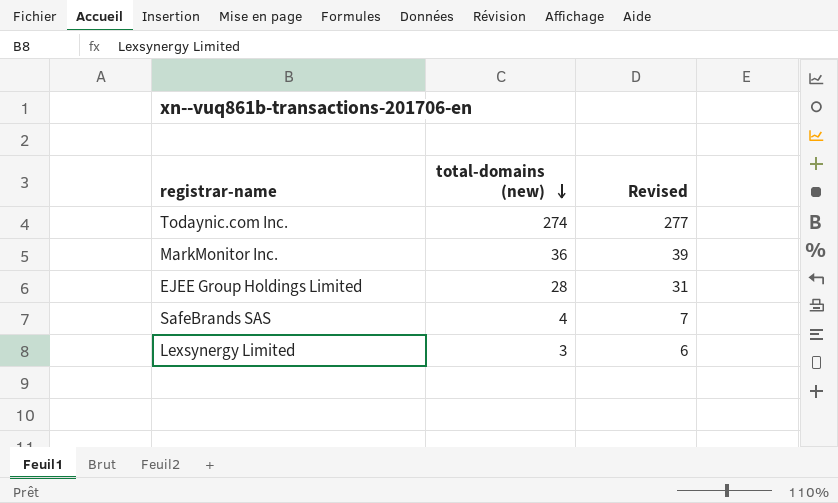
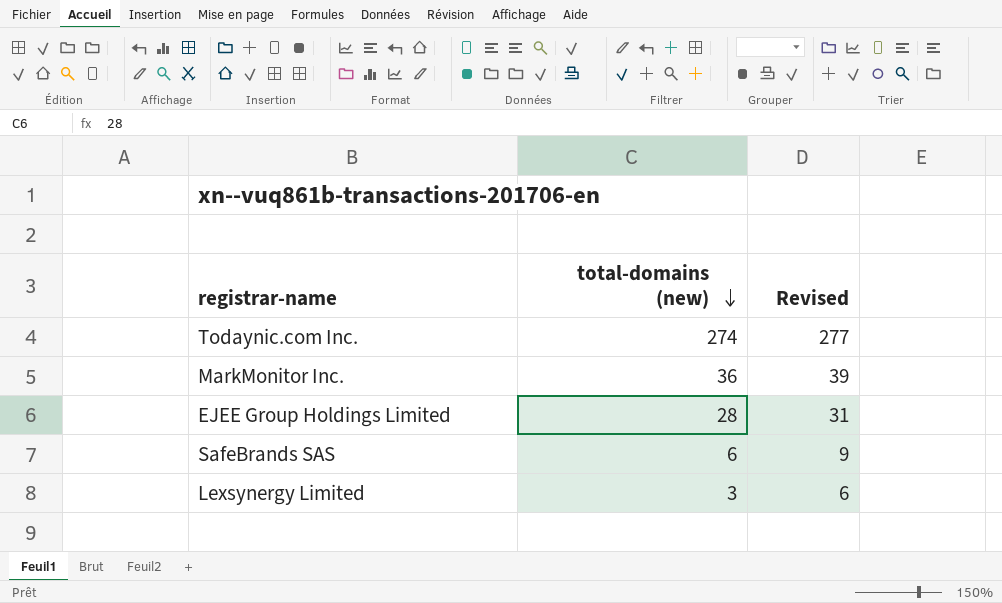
SafeBrands SAS | total-domains (new): 4 -> 6
SafeBrands SAS | Revised: 7 -> 9

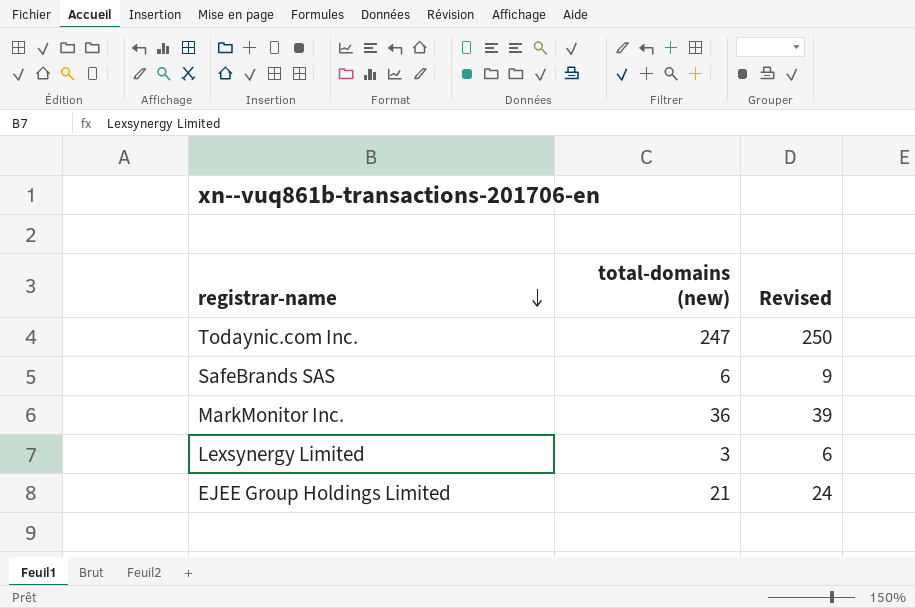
row order: total-domains (new) descending -> registrar-name descending
Todaynic.com Inc. | total-domains (new): 274 -> 247
Todaynic.com Inc. | Revised: 277 -> 250
EJEE Group Holdings Limited | total-domains (new): 28 -> 21
EJEE Group Holdings Limited | Revised: 31 -> 24

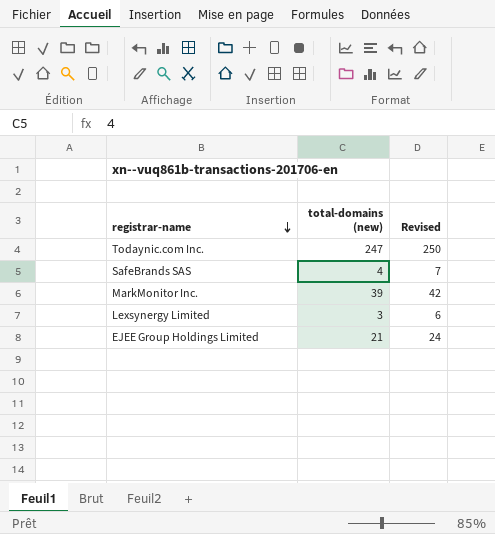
SafeBrands SAS | total-domains (new): 6 -> 4
SafeBrands SAS | Revised: 9 -> 7
MarkMonitor Inc. | total-domains (new): 36 -> 39
MarkMonitor Inc. | Revised: 39 -> 42

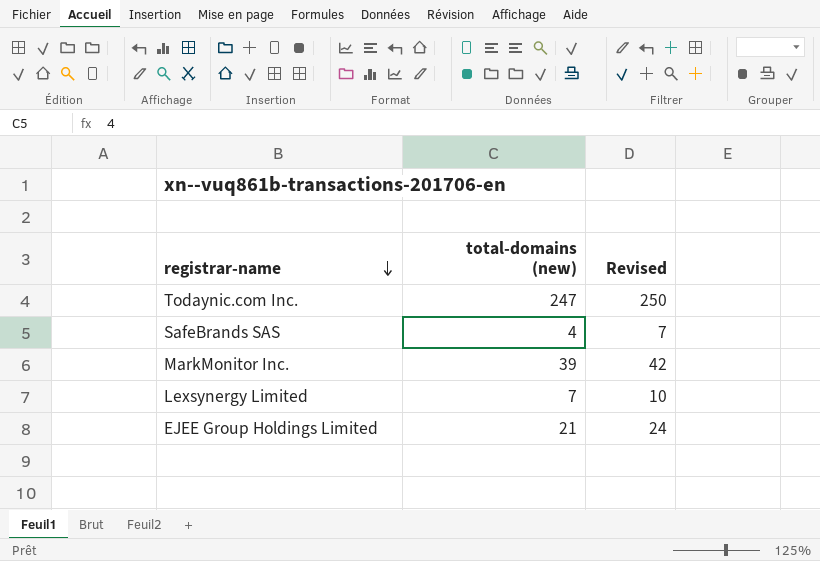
Lexsynergy Limited | total-domains (new): 3 -> 7
Lexsynergy Limited | Revised: 6 -> 10

